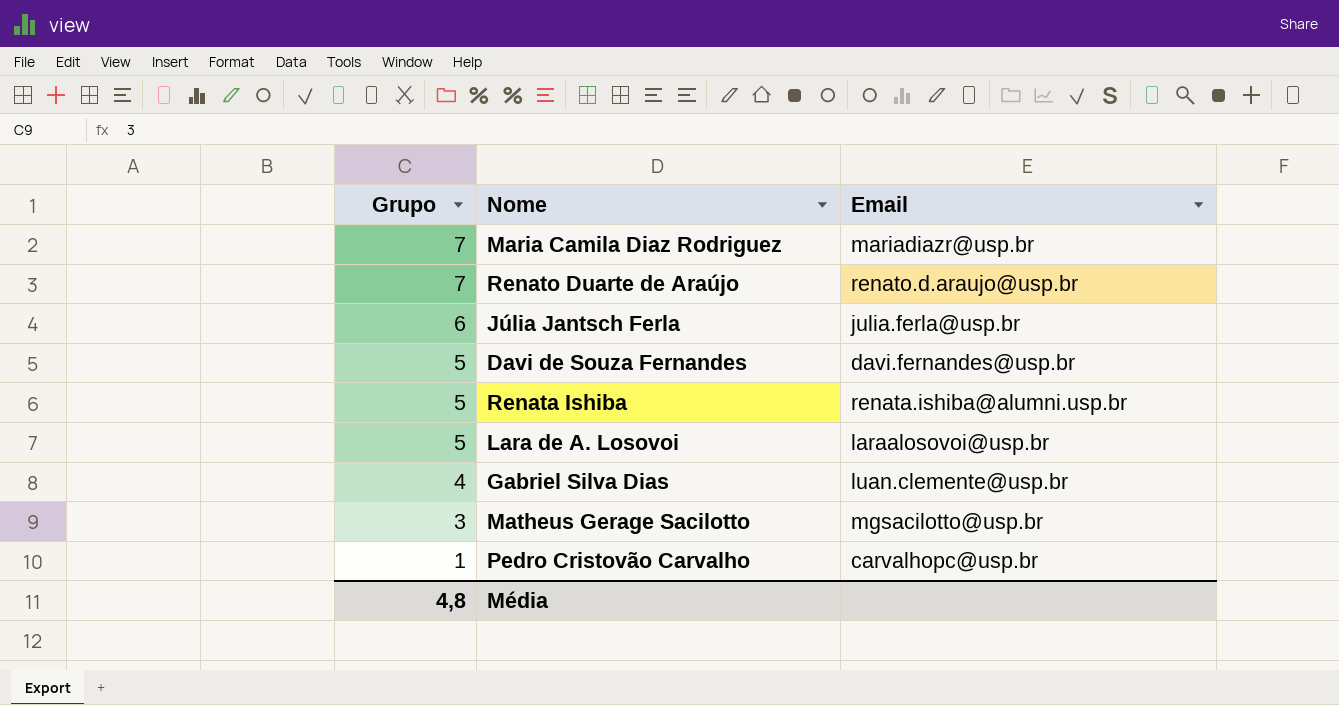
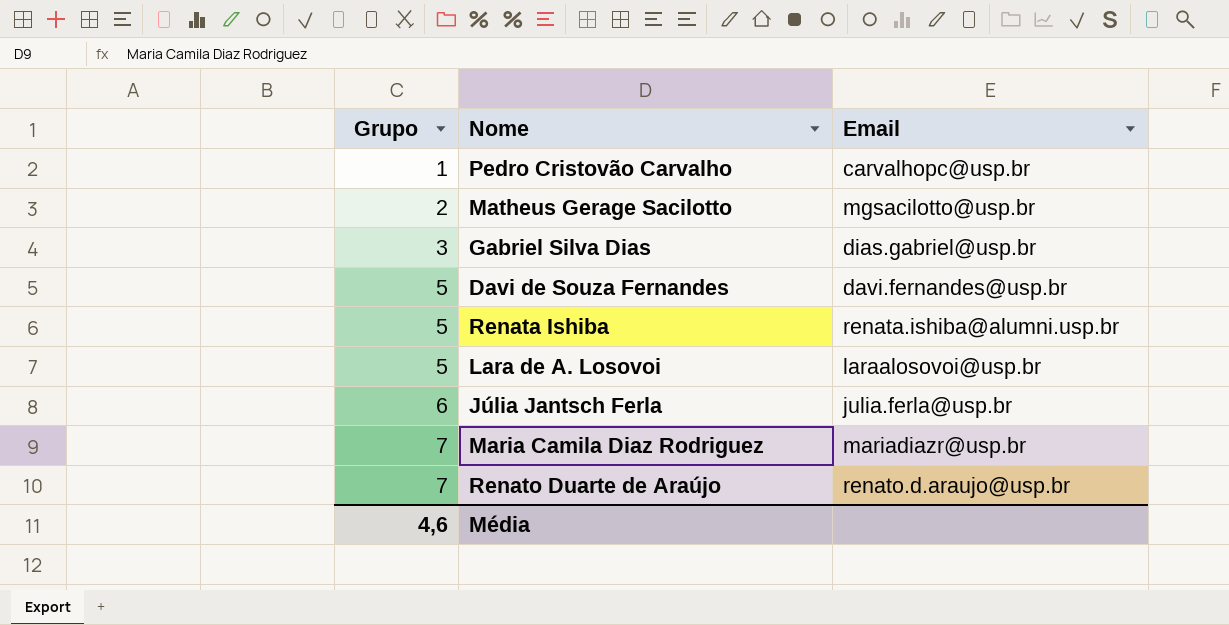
row order: Grupo descending -> Grupo ascending
Matheus Gerage Sacilotto | Grupo: 3 -> 2
Gabriel Silva Dias | Grupo: 4 -> 3
Gabriel Silva Dias | Email: luan.clemente@usp.br -> dias.gabriel@usp.br
Média | Grupo: 4,8 -> 4,6

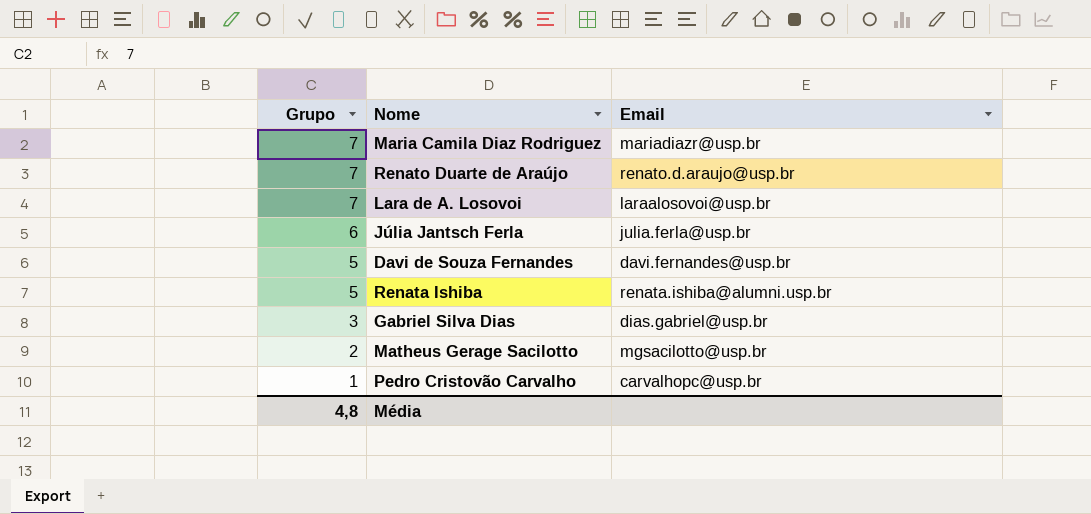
row order: Grupo ascending -> Grupo descending
Lara de A. Losovoi | Grupo: 5 -> 7
Média | Grupo: 4,6 -> 4,8

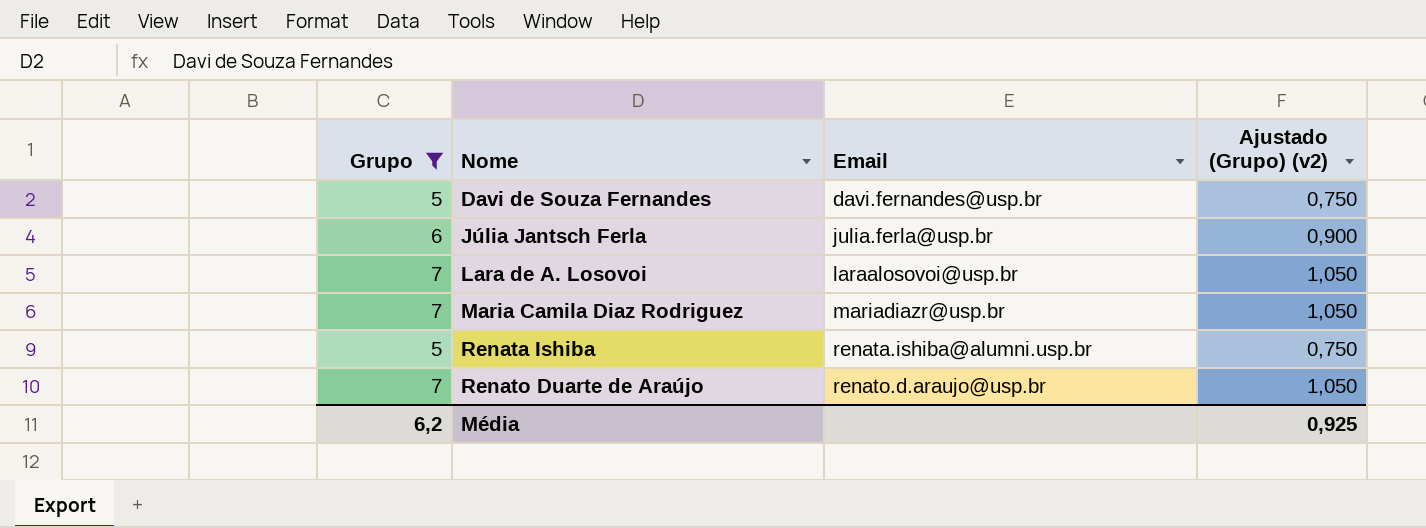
filter: none -> Grupo >= 5
row order: Grupo descending -> Nome ascending
column Ajustado (Grupo) (v2) | formula: none -> [Grupo] * 0,15
Média | Grupo: 4,8 -> 6,2

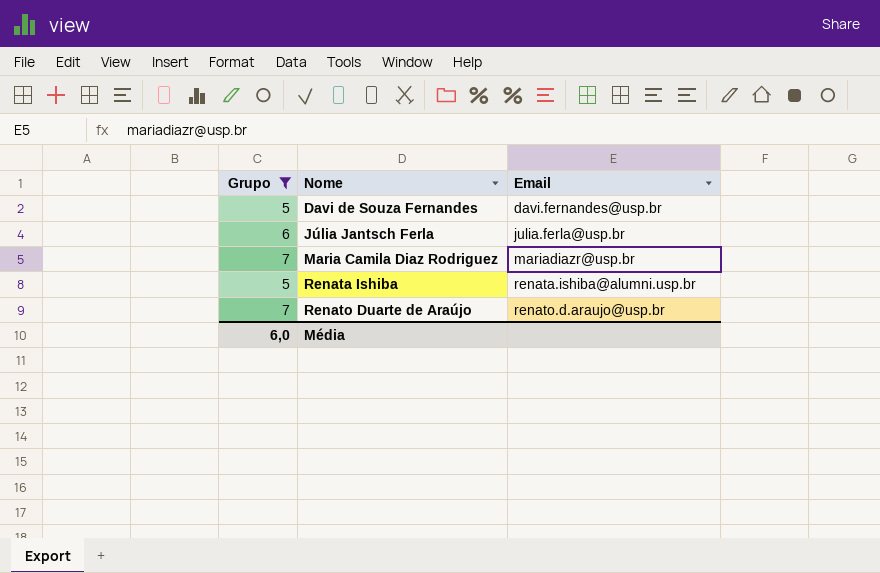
column Ajustado (Grupo) (v2) | formula: [Grupo] * 0,15 -> none
row Lara de A. Losovoi: 7 | laraalosovoi@usp.br | 1,050 -> none
Média | Grupo: 6,2 -> 6,0

